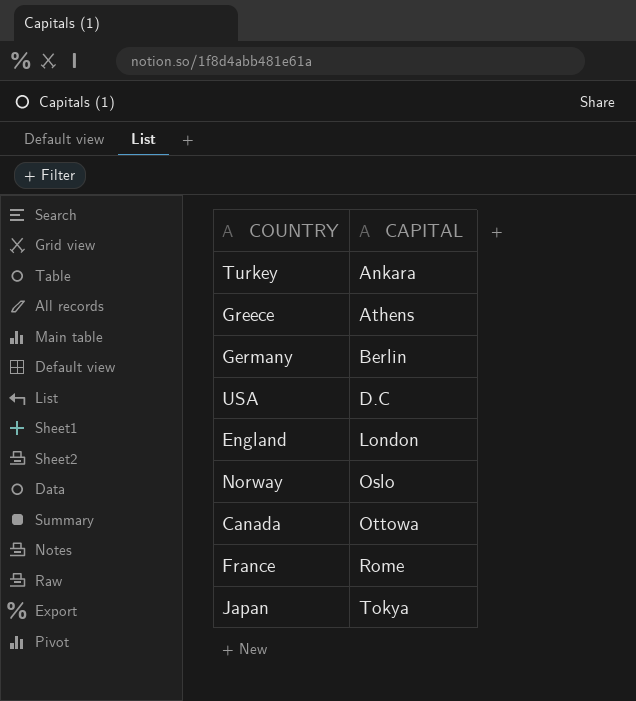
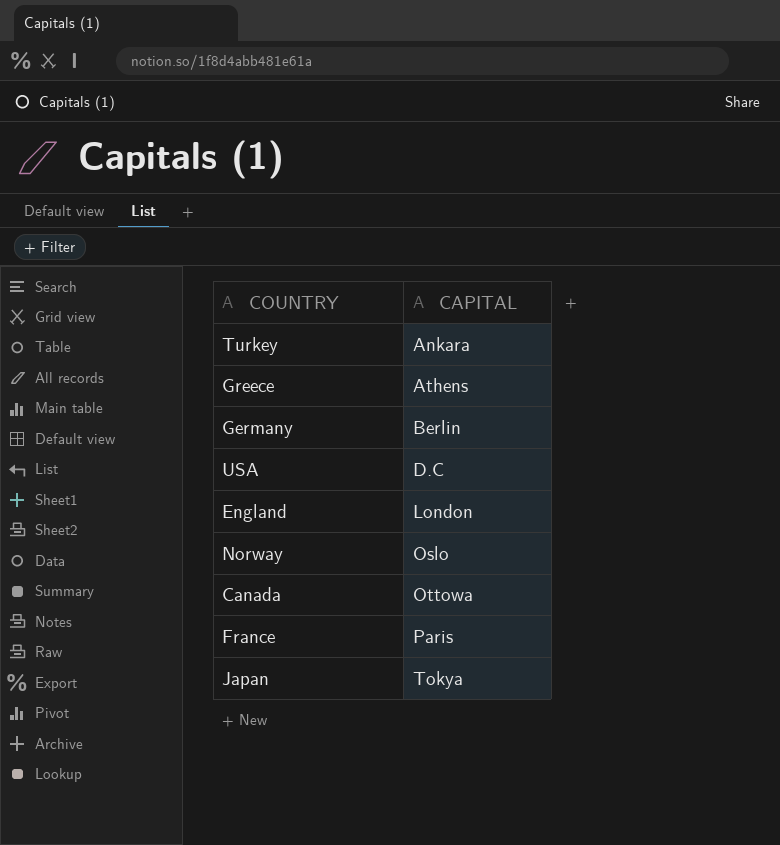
France | CAPITAL: Rome -> Paris

